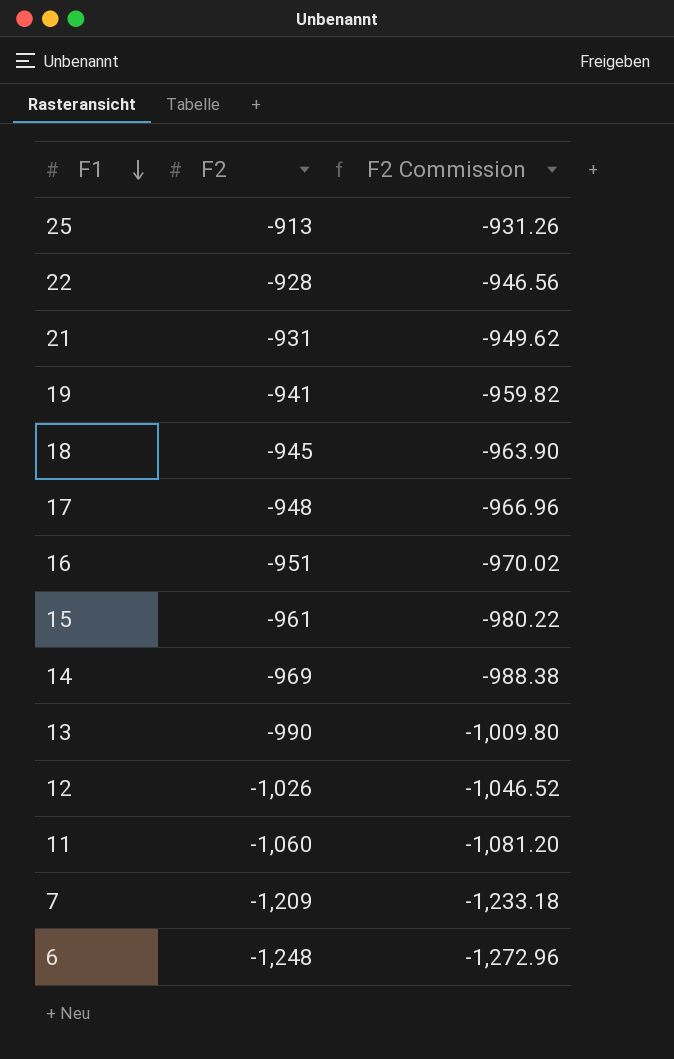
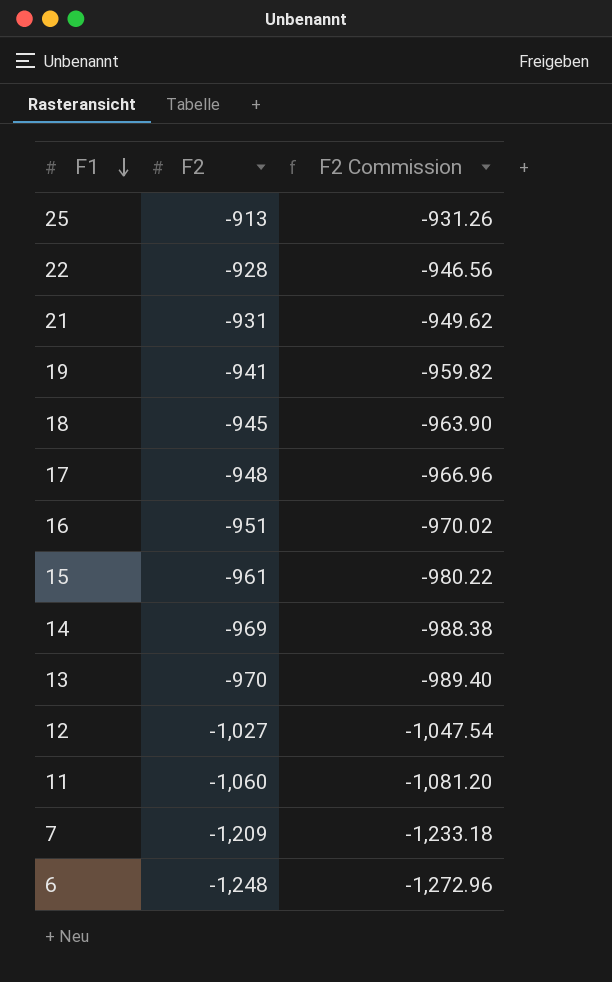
13 | F2: -990 -> -970
13 | F2 Commission: -1,009.80 -> -989.40
12 | F2: -1,026 -> -1,027
12 | F2 Commission: -1,046.52 -> -1,047.54

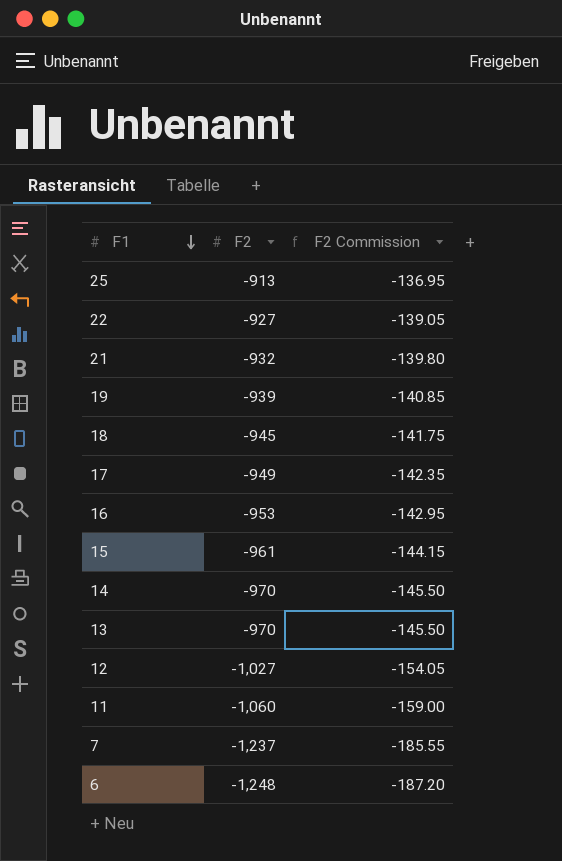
column F2 Commission | formula: [F2] * 1.02 -> [F2] * 0.15
22 | F2: -928 -> -927
21 | F2: -931 -> -932
19 | F2: -941 -> -939
17 | F2: -948 -> -949
16 | F2: -951 -> -953
14 | F2: -969 -> -970
7 | F2: -1,209 -> -1,237

